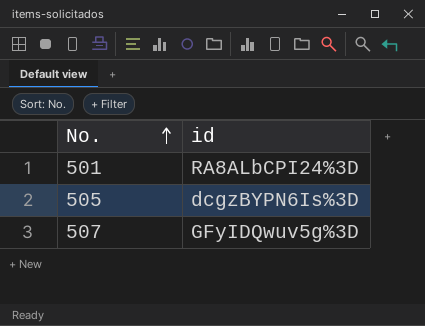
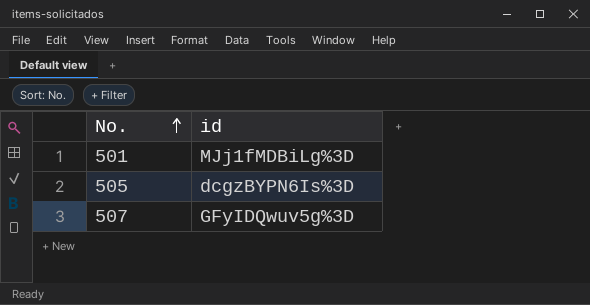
501 | id: RA8ALbCPI24%3D -> MJj1fMDBiLg%3D

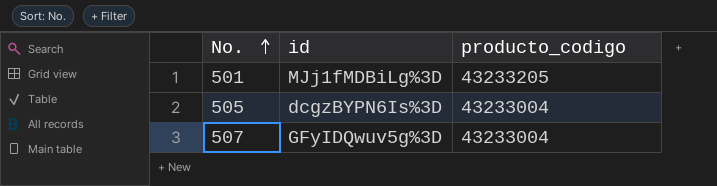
column producto_codigo | position: none -> 3

